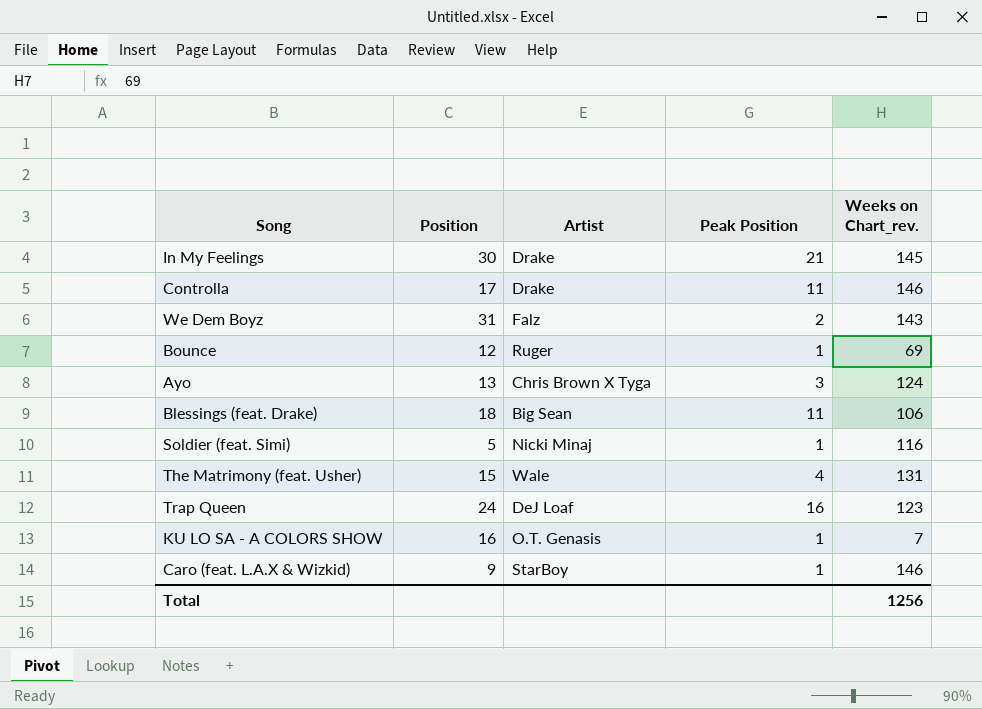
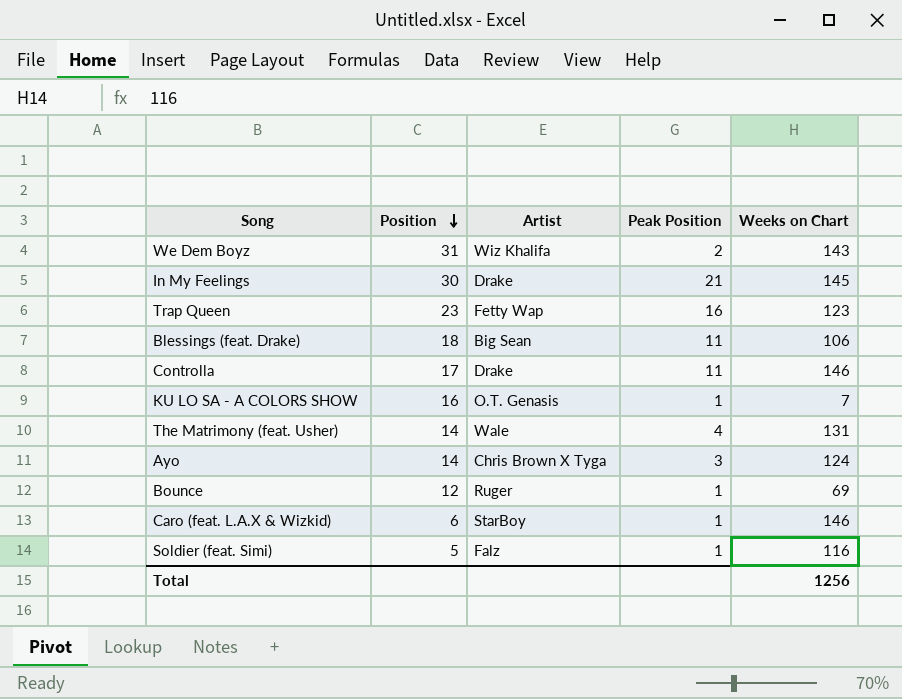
row order: none -> Position descending
column name: Weeks on Chart_rev. -> Weeks on Chart
We Dem Boyz | Artist: Falz -> Wiz Khalifa
Trap Queen | Position: 24 -> 23
Trap Queen | Artist: DeJ Loaf -> Fetty Wap
The Matrimony (feat. Usher) | Position: 15 -> 14
Ayo | Position: 13 -> 14
Caro (feat. L.A.X & Wizkid) | Position: 9 -> 6
Soldier (feat. Simi) | Artist: Nicki Minaj -> Falz

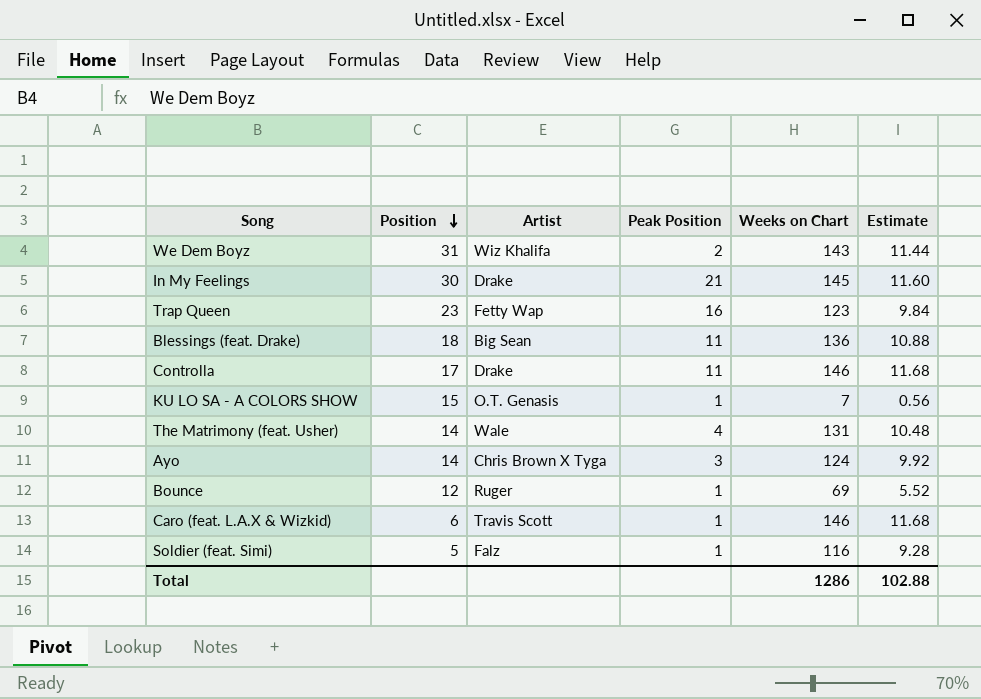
column Estimate | formula: none -> [Weeks on Chart] * 0.08
Blessings (feat. Drake) | Weeks on Chart: 106 -> 136
KU LO SA - A COLORS SHOW | Position: 16 -> 15
Caro (feat. L.A.X & Wizkid) | Artist: StarBoy -> Travis Scott
Total | Weeks on Chart: 1256 -> 1286

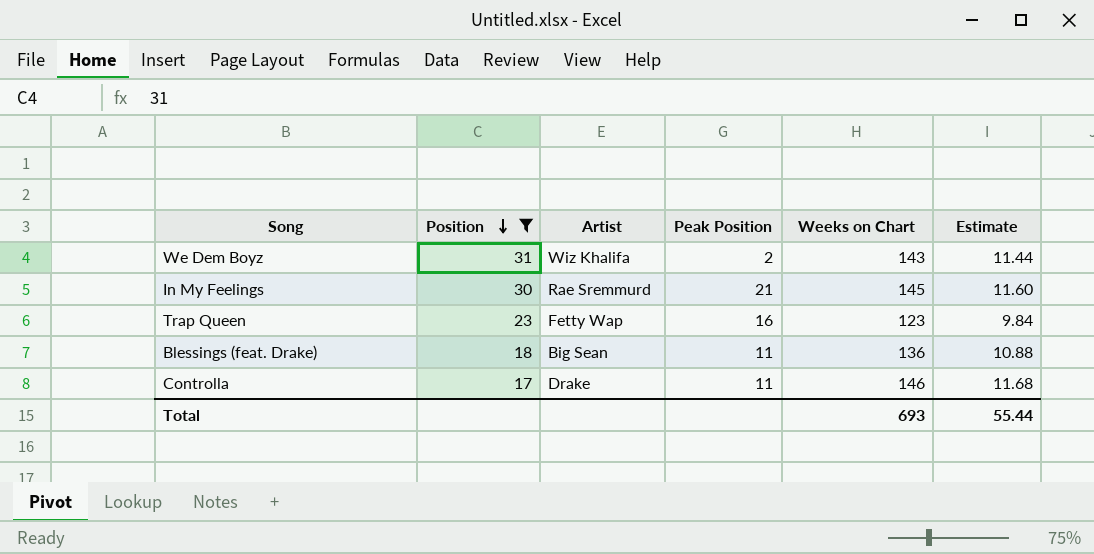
filter: none -> Position >= 17
In My Feelings | Artist: Drake -> Rae Sremmurd
Total | Weeks on Chart: 1286 -> 693
Total | Estimate: 102.88 -> 55.44

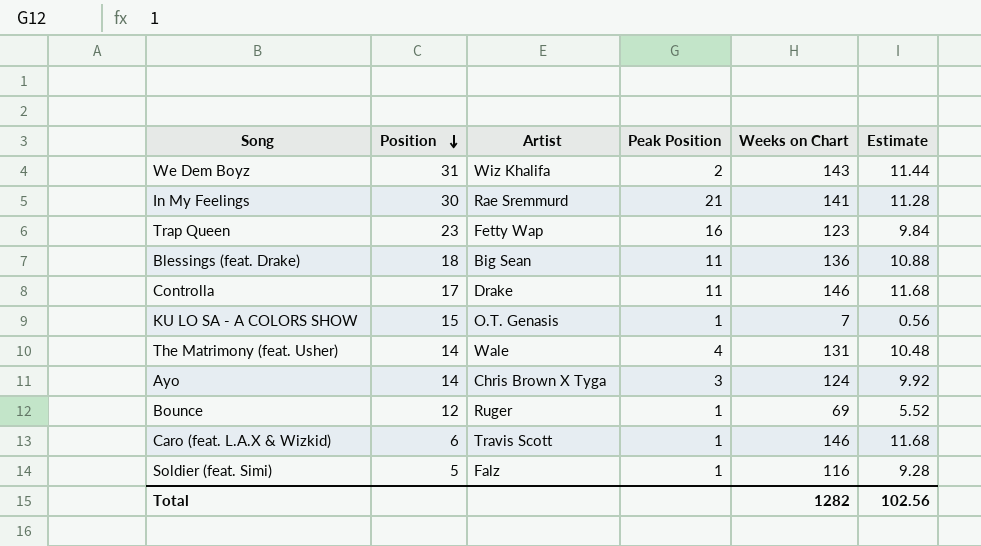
filter: Position >= 17 -> none
In My Feelings | Weeks on Chart: 145 -> 141
In My Feelings | Estimate: 11.60 -> 11.28
Total | Weeks on Chart: 693 -> 1282
Total | Estimate: 55.44 -> 102.56

